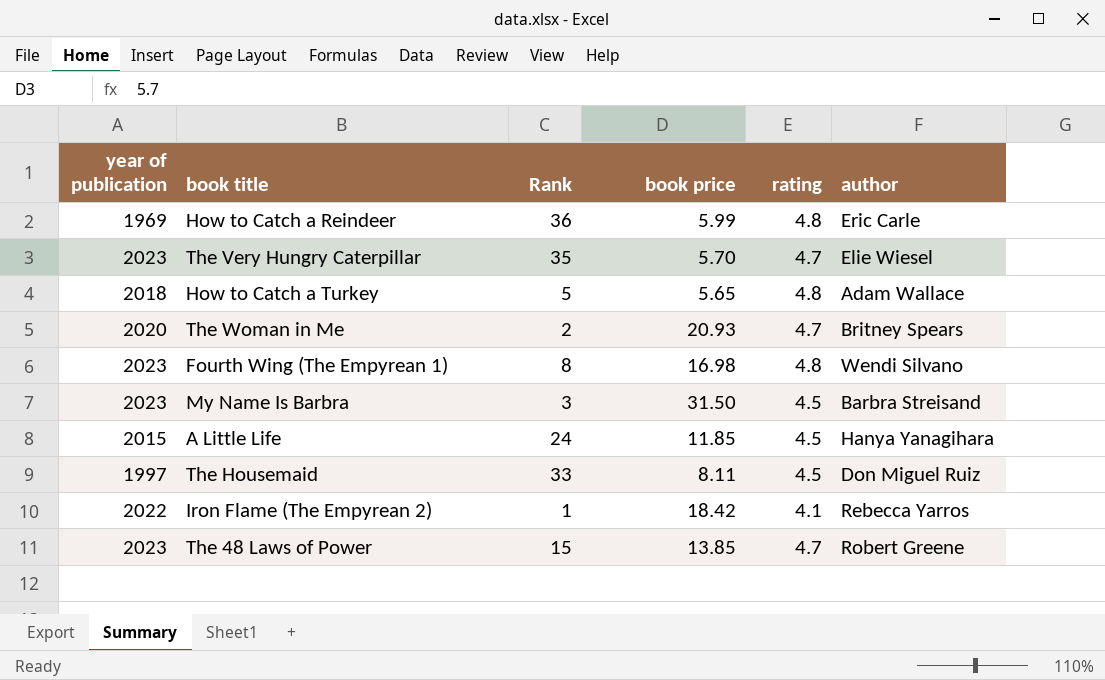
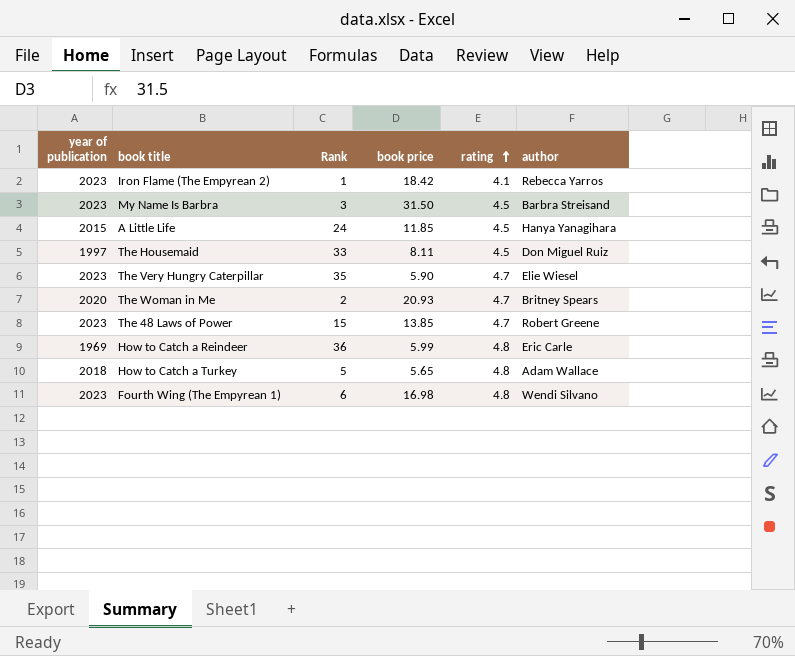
row order: none -> rating ascending
Iron Flame (The Empyrean 2) | year of publication: 2022 -> 2023
The Very Hungry Caterpillar | book price: 5.70 -> 5.90
Fourth Wing (The Empyrean 1) | Rank: 8 -> 6

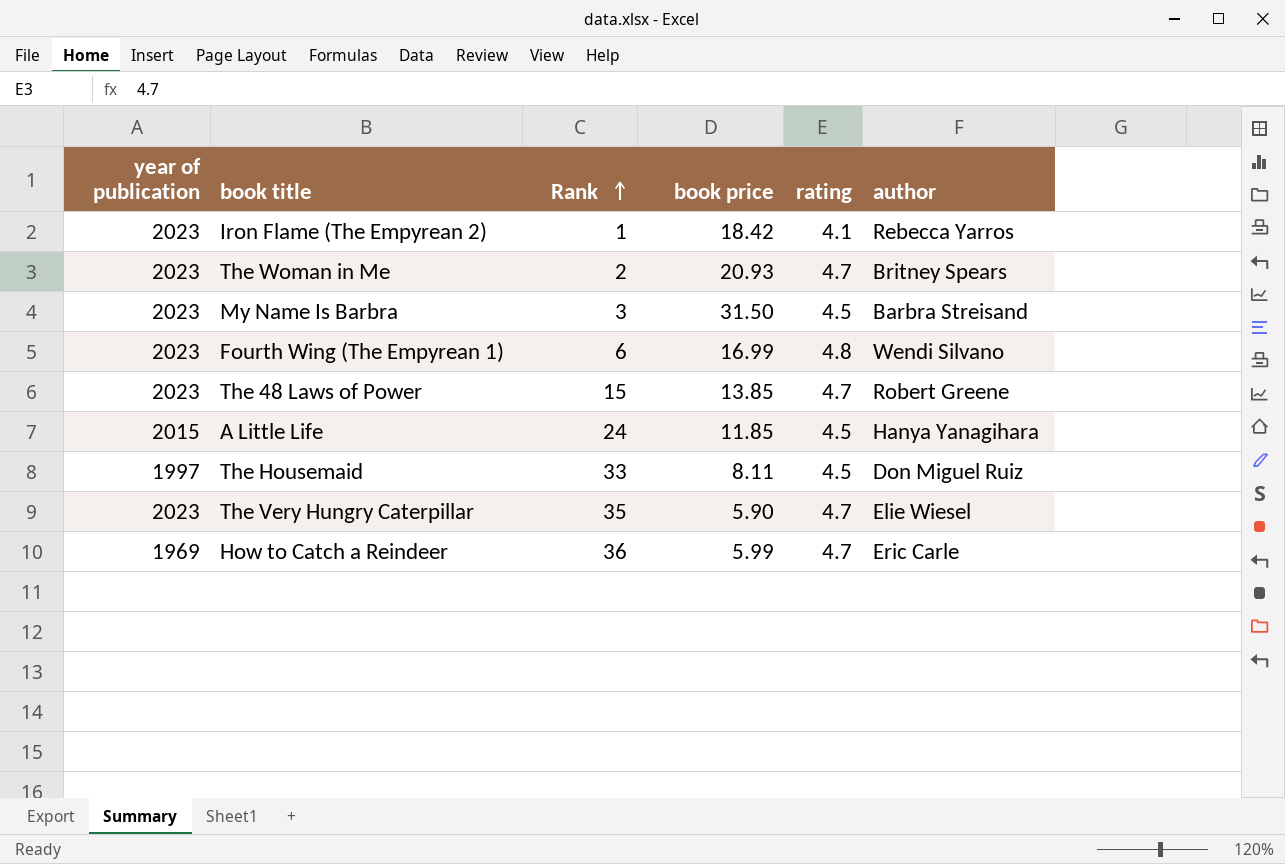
row order: rating ascending -> Rank ascending
row How to Catch a Turkey: 2018 | 5 | 5.65 | 4.8 | Adam Wallace -> none
The Woman in Me | year of publication: 2020 -> 2023
Fourth Wing (The Empyrean 1) | book price: 16.98 -> 16.99
How to Catch a Reindeer | rating: 4.8 -> 4.7

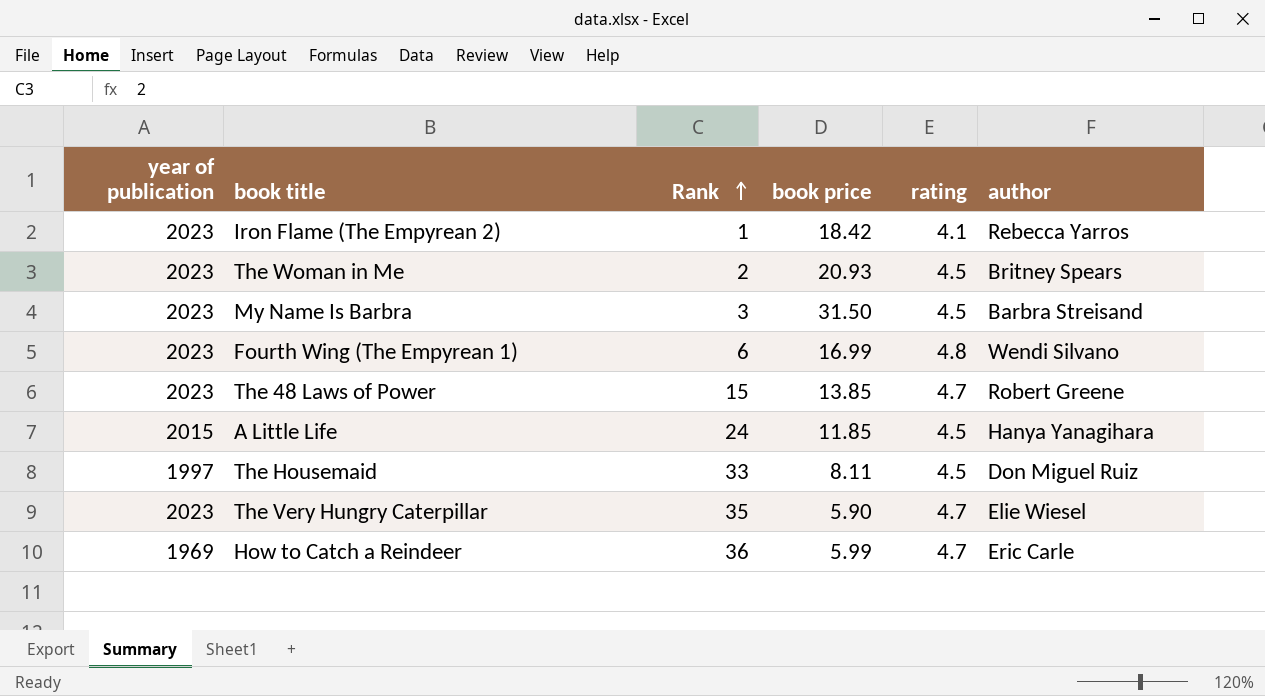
The Woman in Me | rating: 4.7 -> 4.5

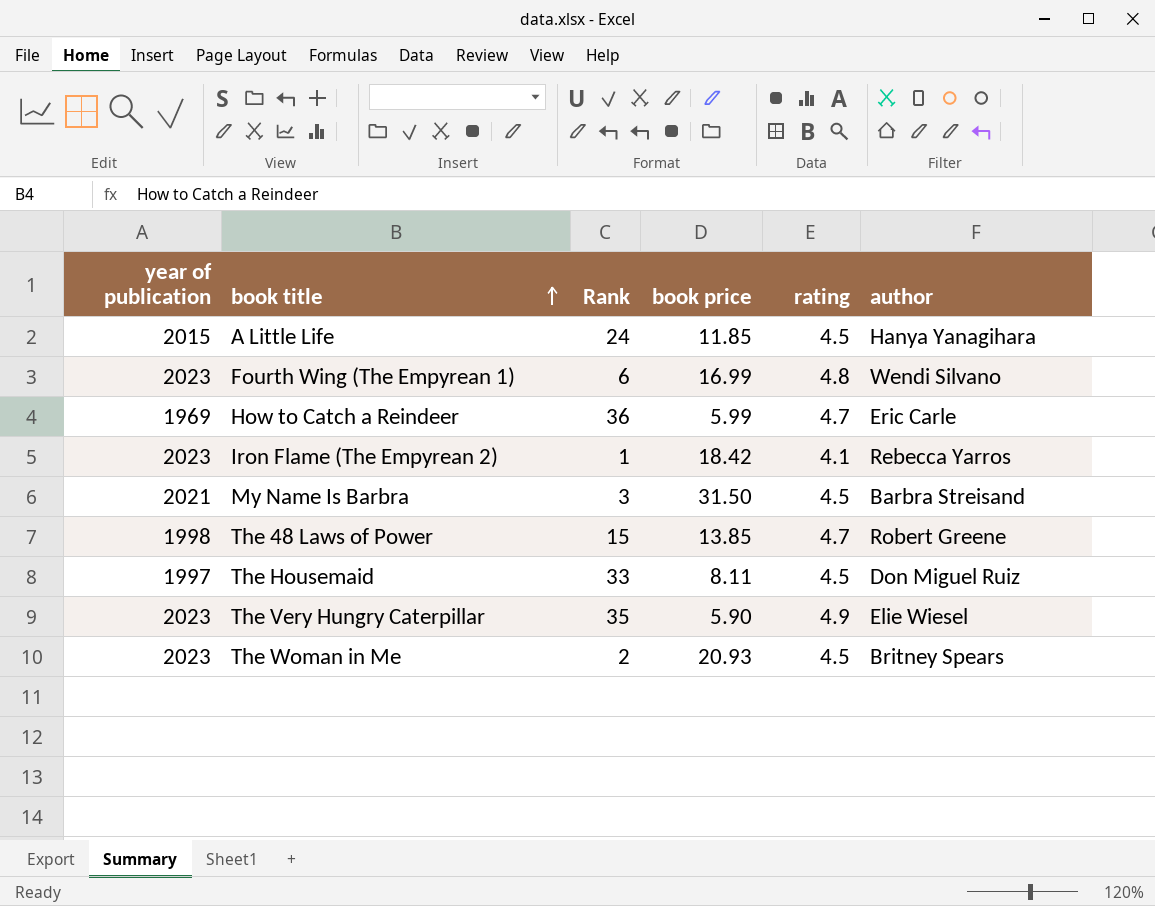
row order: Rank ascending -> book title ascending
My Name Is Barbra | year of publication: 2023 -> 2021
The 48 Laws of Power | year of publication: 2023 -> 1998
The Very Hungry Caterpillar | rating: 4.7 -> 4.9

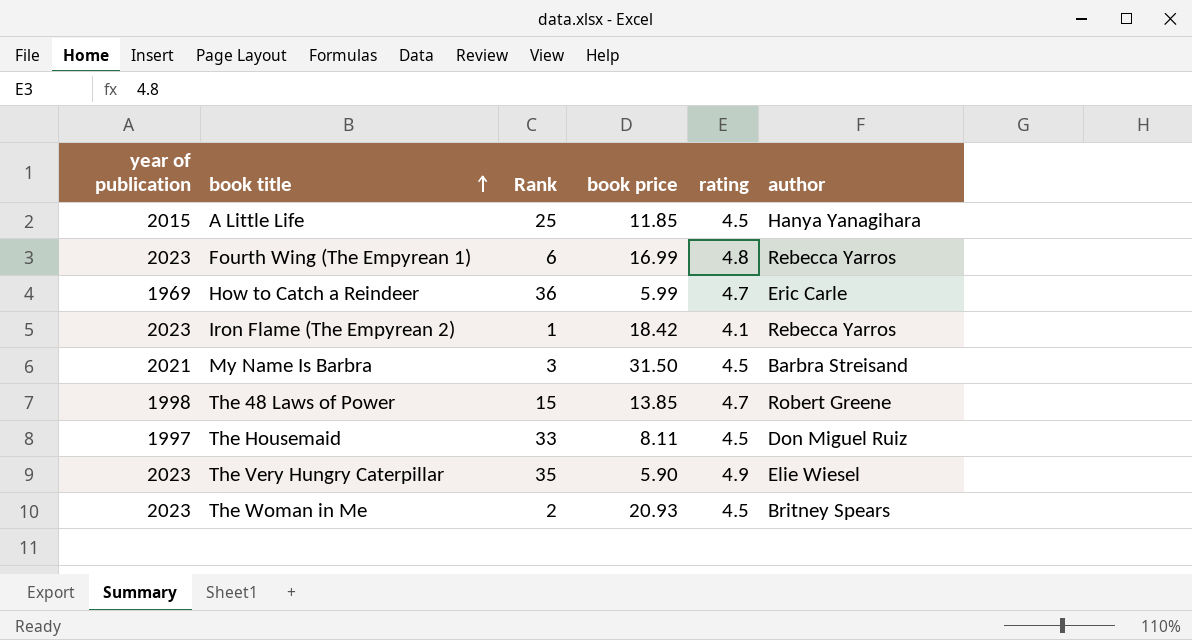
A Little Life | Rank: 24 -> 25
Fourth Wing (The Empyrean 1) | author: Wendi Silvano -> Rebecca Yarros

